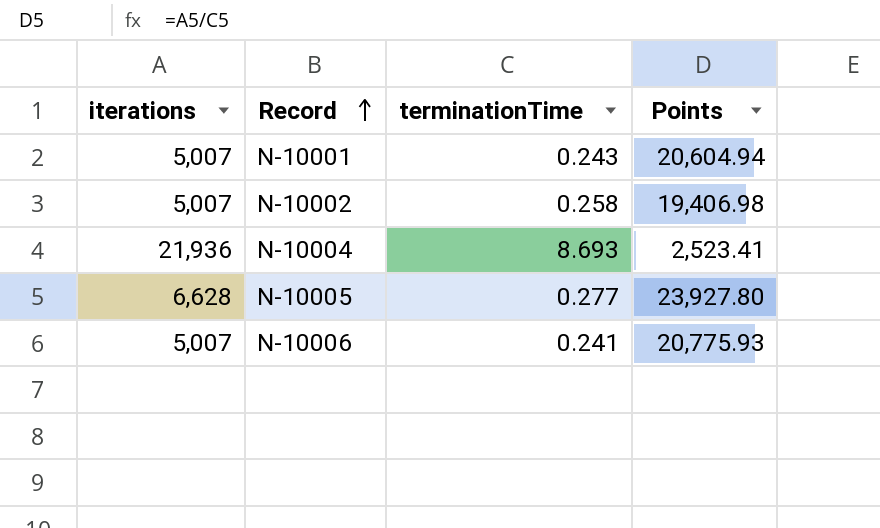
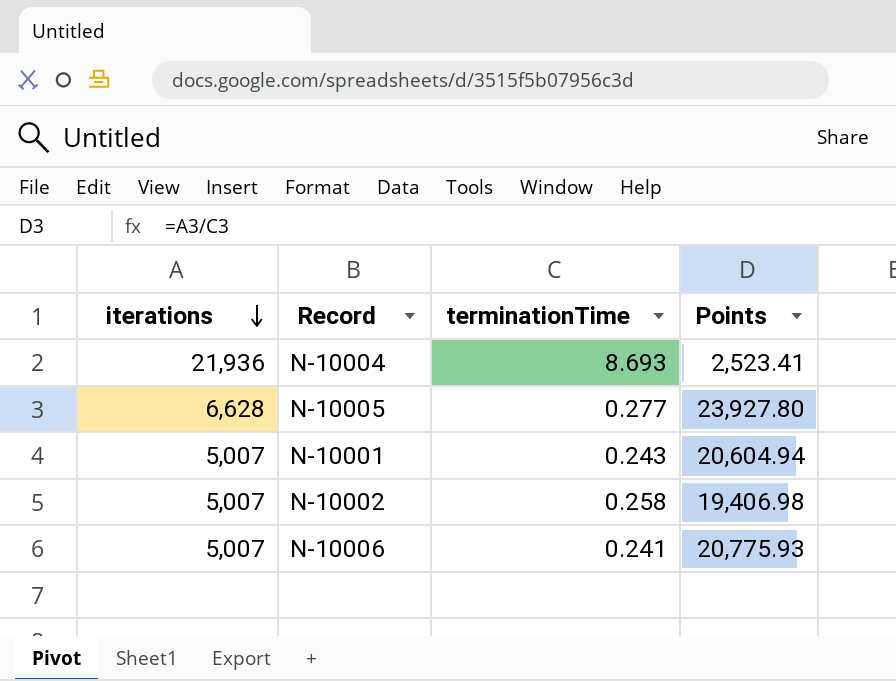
row order: Record ascending -> iterations descending

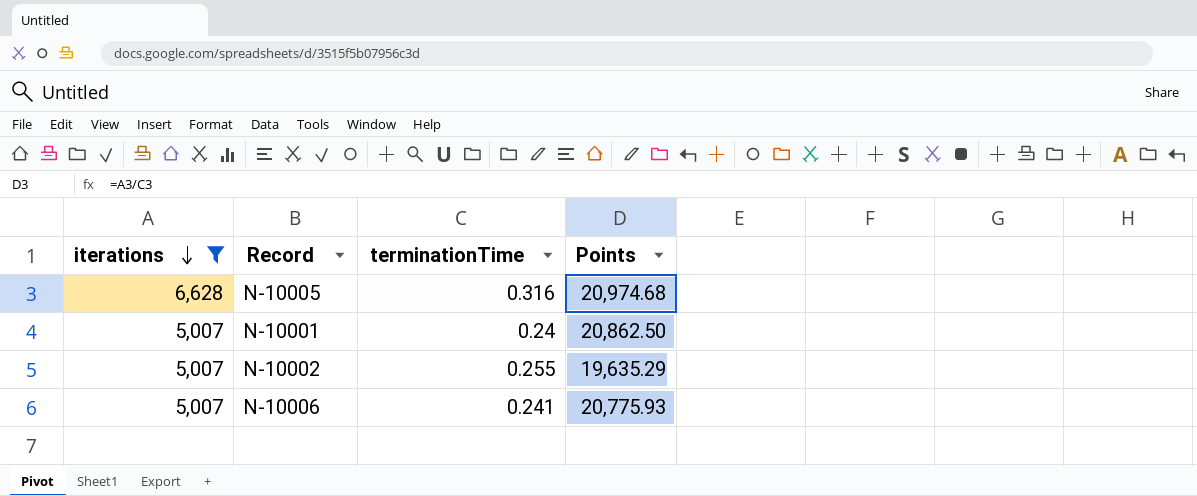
filter: none -> iterations != 21,936
N-10005 | terminationTime: 0.277 -> 0.316
N-10005 | Points: 23,927.80 -> 20,974.68
N-10001 | terminationTime: 0.243 -> 0.24
N-10001 | Points: 20,604.94 -> 20,862.50
N-10002 | terminationTime: 0.258 -> 0.255
N-10002 | Points: 19,406.98 -> 19,635.29

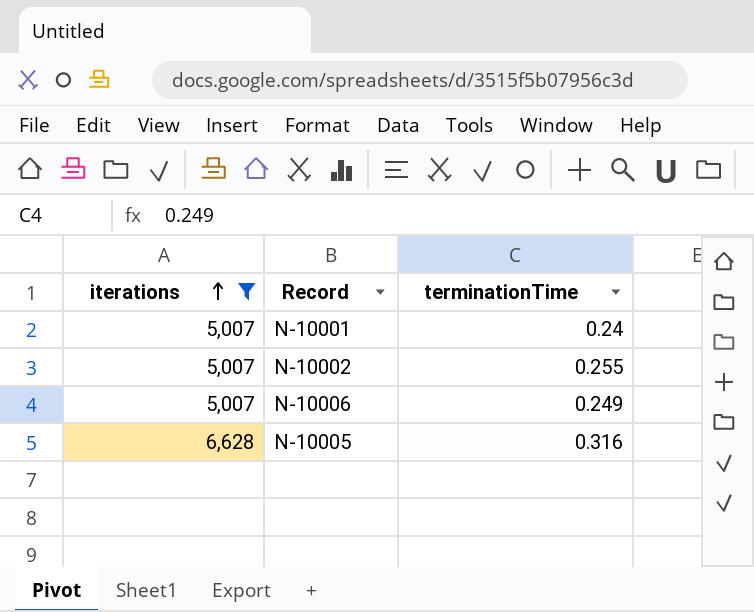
row order: iterations descending -> iterations ascending
column Points | formula: [iterations] / [terminationTime] -> none
N-10006 | terminationTime: 0.241 -> 0.249

